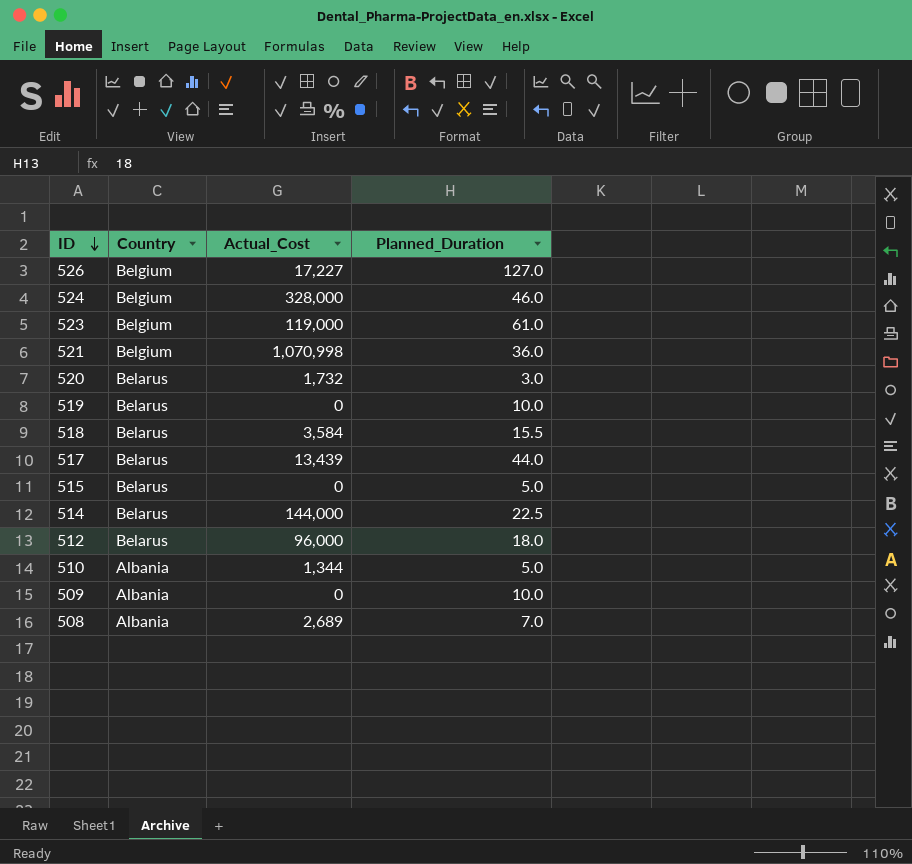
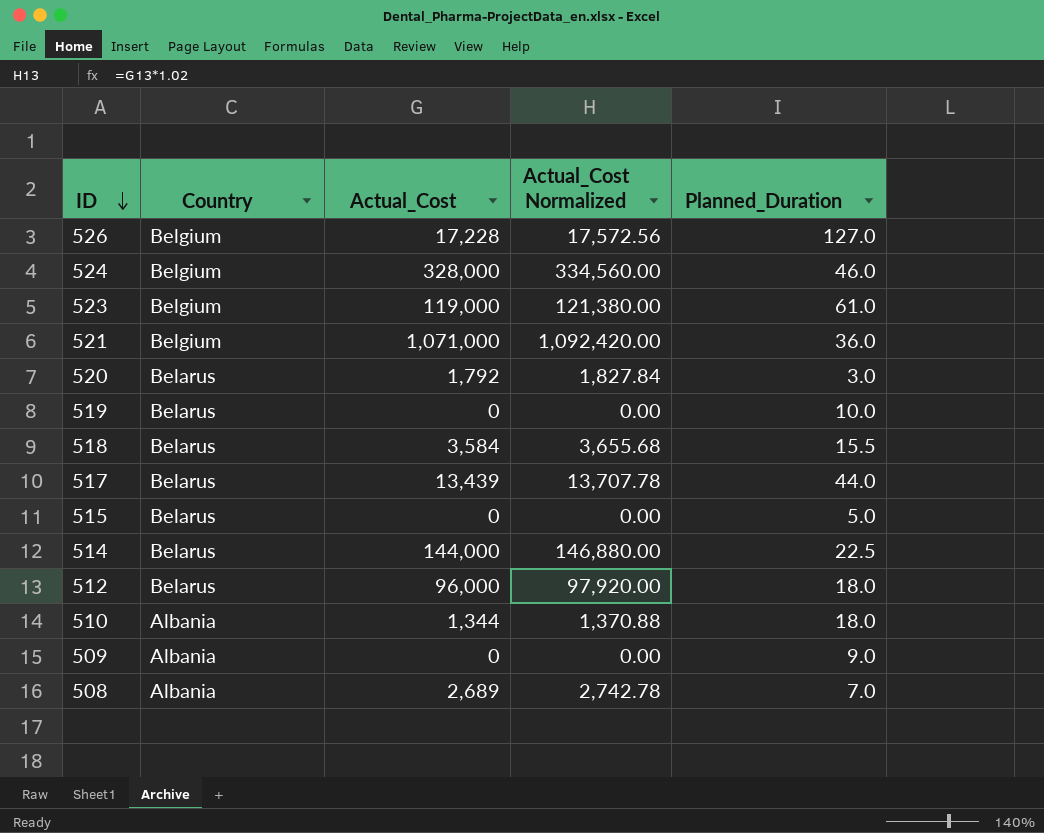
column Actual_Cost Normalized | formula: none -> [Actual_Cost] * 1.02
526 | Actual_Cost: 17,227 -> 17,228
521 | Actual_Cost: 1,070,998 -> 1,071,000
520 | Actual_Cost: 1,732 -> 1,792
510 | Planned_Duration: 5.0 -> 18.0
509 | Planned_Duration: 10.0 -> 9.0

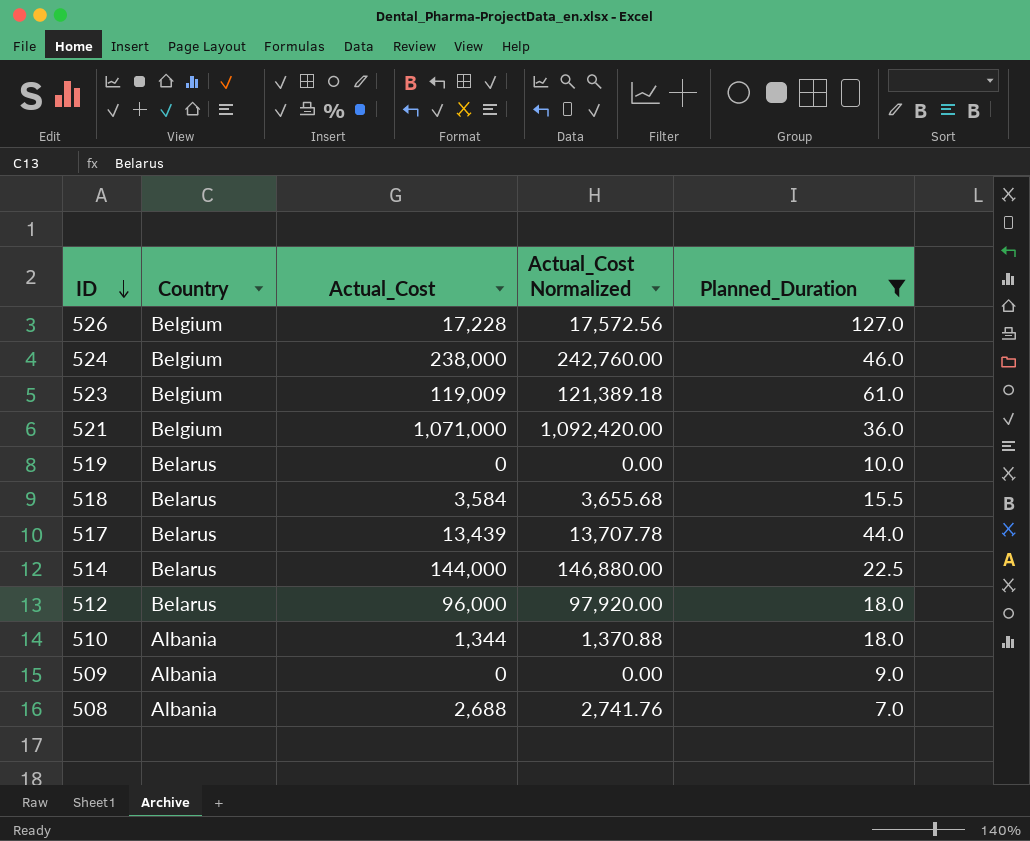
filter: none -> Planned_Duration >= 7.0
524 | Actual_Cost: 328,000 -> 238,000
524 | Actual_Cost Normalized: 334,560.00 -> 242,760.00
523 | Actual_Cost: 119,000 -> 119,009
523 | Actual_Cost Normalized: 121,380.00 -> 121,389.18
508 | Actual_Cost: 2,689 -> 2,688
508 | Actual_Cost Normalized: 2,742.78 -> 2,741.76

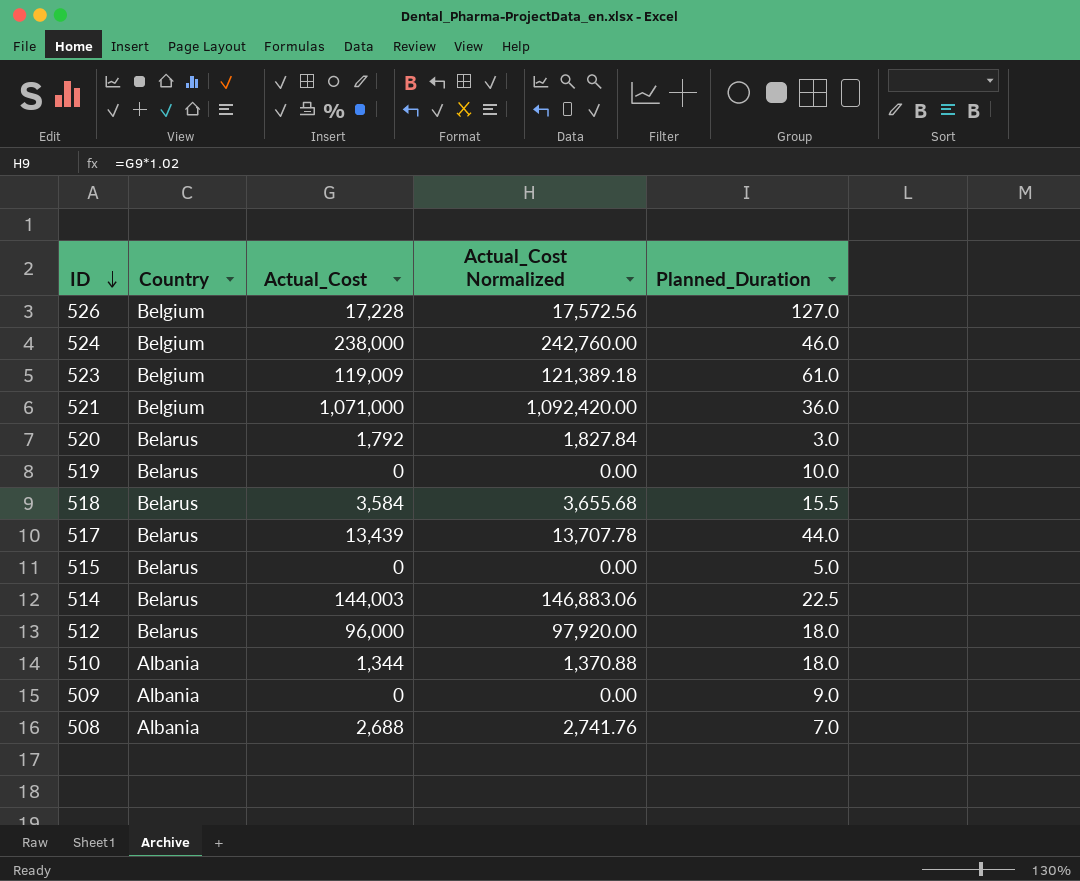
filter: Planned_Duration >= 7.0 -> none
514 | Actual_Cost: 144,000 -> 144,003
514 | Actual_Cost Normalized: 146,880.00 -> 146,883.06

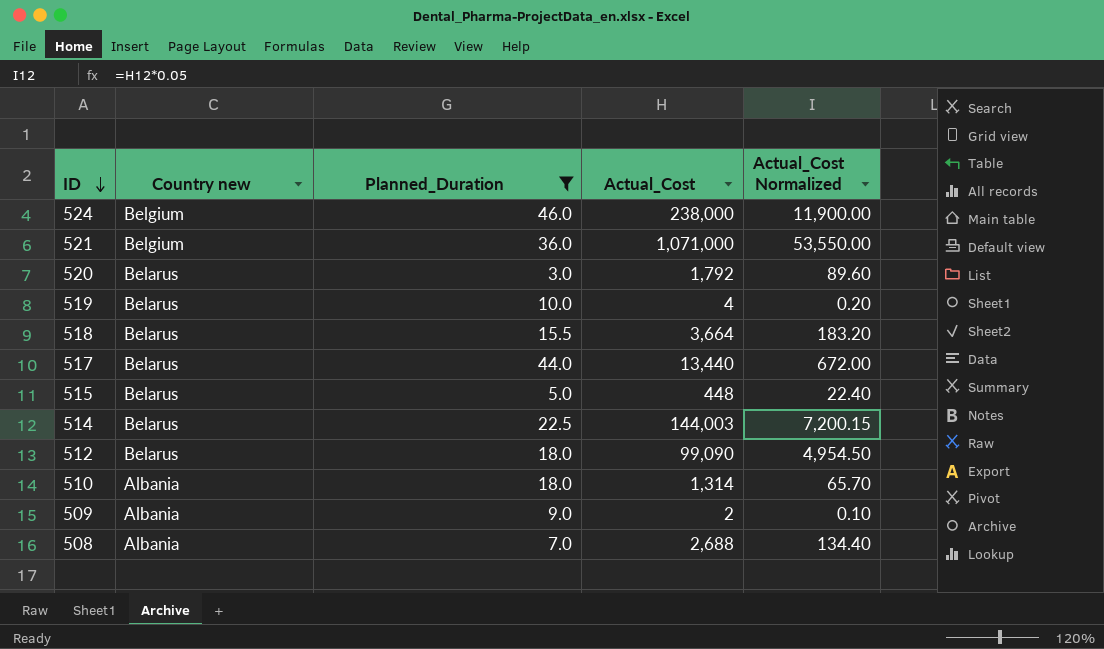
filter: none -> Planned_Duration <= 46.0
column name: Country -> Country new
column Planned_Duration | position: 5 -> 3
column Actual_Cost Normalized | formula: [Actual_Cost] * 1.02 -> [Actual_Cost] * 0.05
519 | Actual_Cost: 0 -> 4
518 | Actual_Cost: 3,584 -> 3,664
517 | Actual_Cost: 13,439 -> 13,440
515 | Actual_Cost: 0 -> 448
512 | Actual_Cost: 96,000 -> 99,090
510 | Actual_Cost: 1,344 -> 1,314
509 | Actual_Cost: 0 -> 2

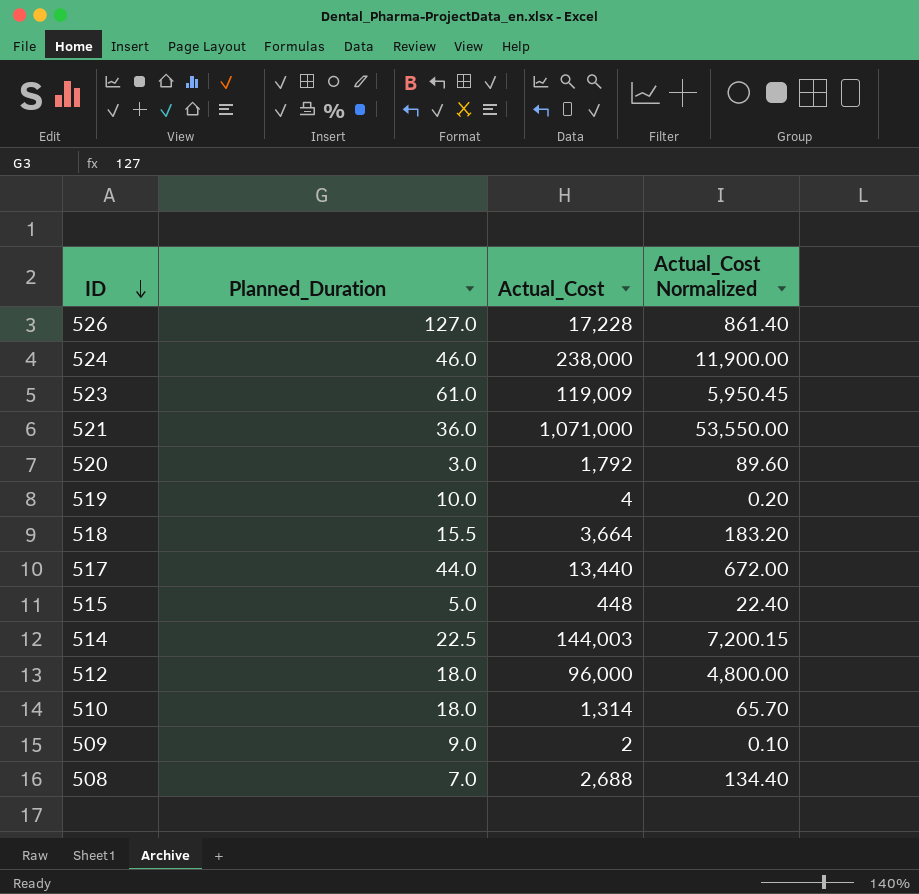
filter: Planned_Duration <= 46.0 -> none
column Country new | position: 2 -> none
512 | Actual_Cost: 99,090 -> 96,000
512 | Actual_Cost Normalized: 4,954.50 -> 4,800.00

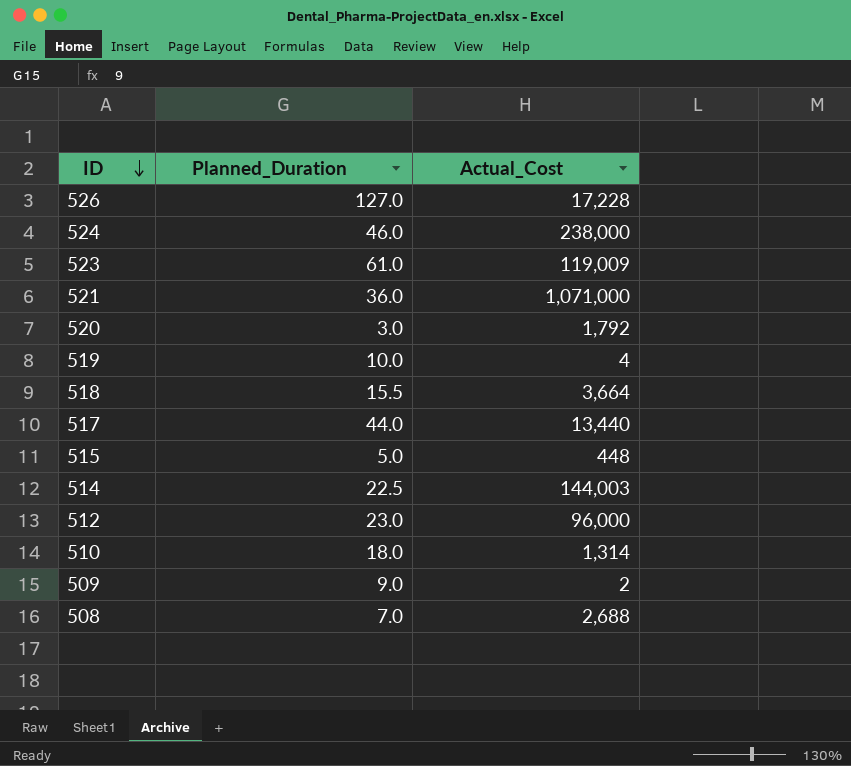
column Actual_Cost Normalized | formula: [Actual_Cost] * 0.05 -> none
512 | Planned_Duration: 18.0 -> 23.0

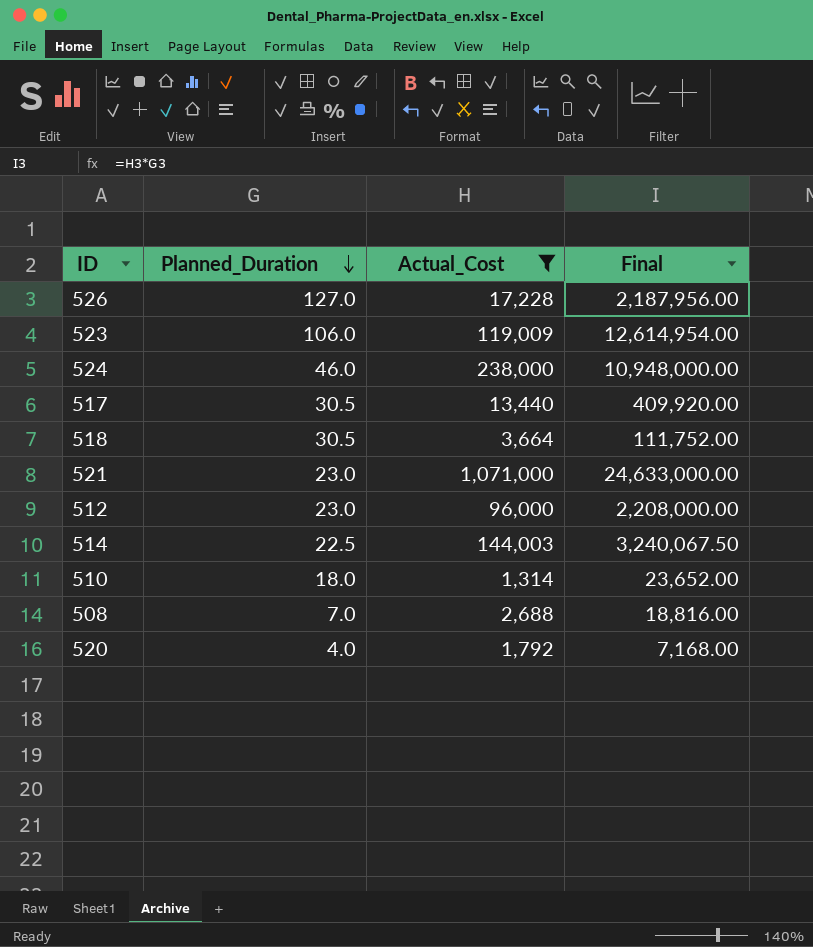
filter: none -> Actual_Cost >= 1,314
row order: ID descending -> Planned_Duration descending
column Final | formula: none -> [Planned_Duration] * [Actual_Cost]
523 | Planned_Duration: 61.0 -> 106.0
517 | Planned_Duration: 44.0 -> 30.5
518 | Planned_Duration: 15.5 -> 30.5
521 | Planned_Duration: 36.0 -> 23.0
520 | Planned_Duration: 3.0 -> 4.0

